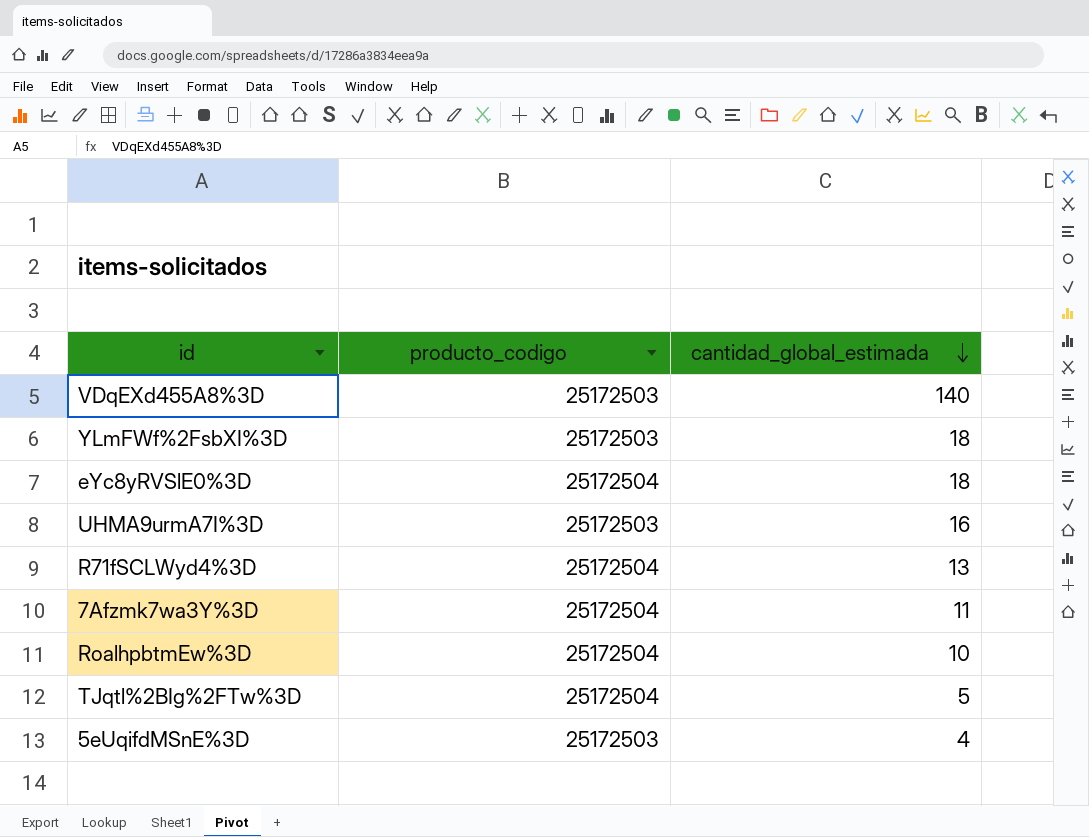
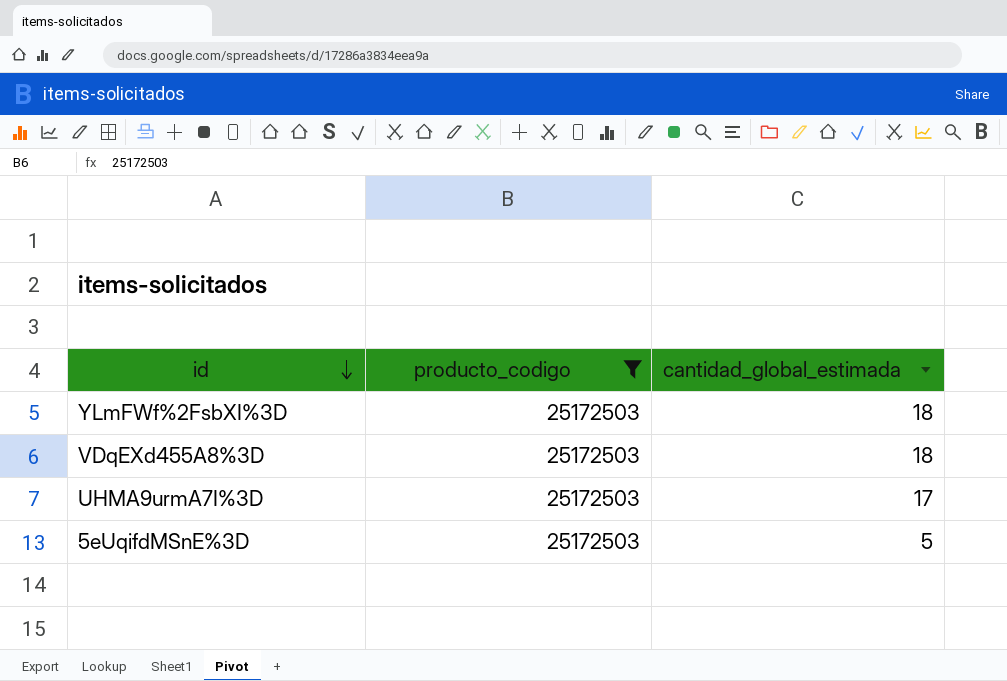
filter: none -> producto_codigo = 25172503
row order: cantidad_global_estimada descending -> id descending
VDqEXd455A8%3D | cantidad_global_estimada: 140 -> 18
UHMA9urmA7I%3D | cantidad_global_estimada: 16 -> 17
5eUqifdMSnE%3D | cantidad_global_estimada: 4 -> 5

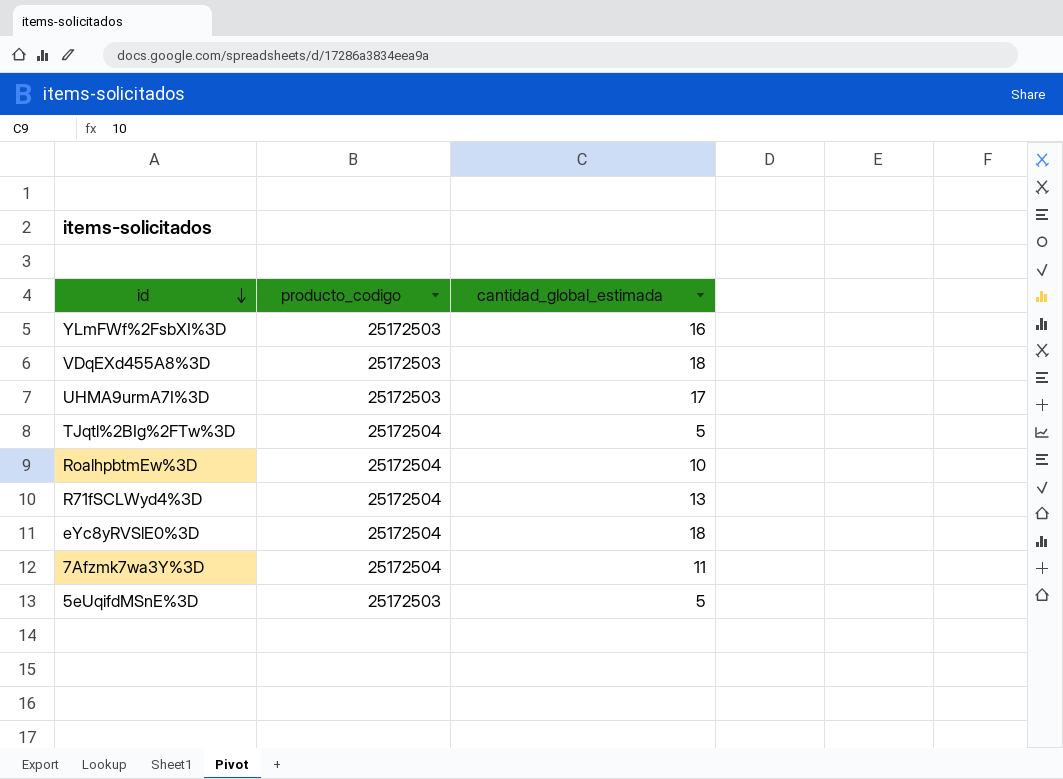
filter: producto_codigo = 25172503 -> none
YLmFWf%2FsbXI%3D | cantidad_global_estimada: 18 -> 16

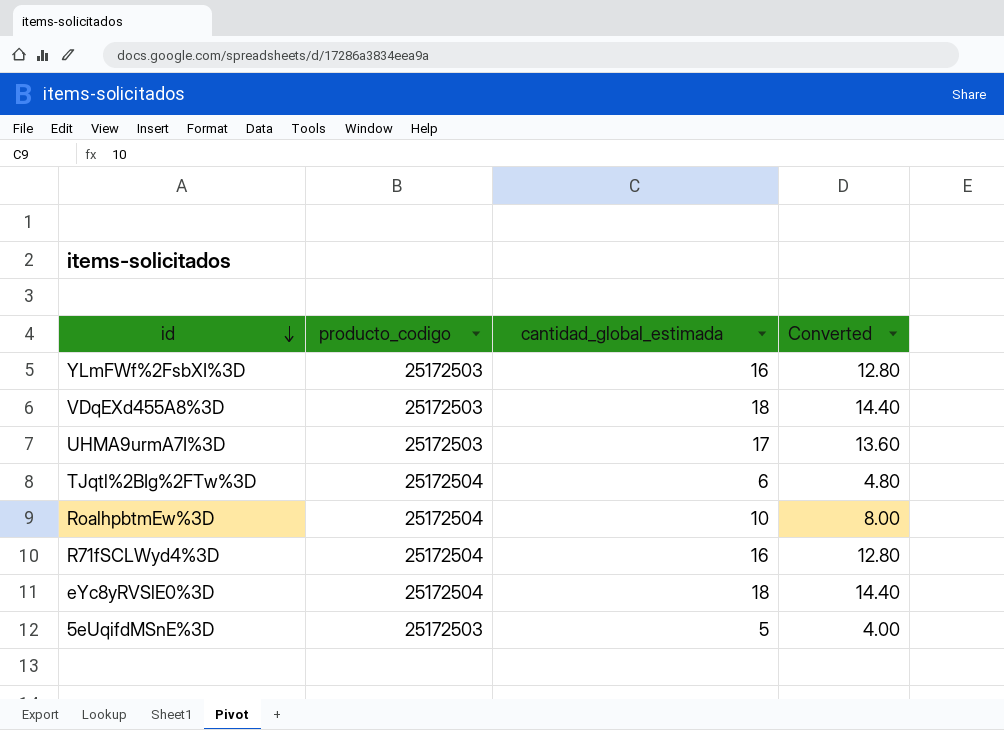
column Converted | formula: none -> [cantidad_global_estimada] * 0.8
row 7Afzmk7wa3Y%3D: 25172504 | 11 -> none
TJqtl%2BIg%2FTw%3D | cantidad_global_estimada: 5 -> 6
R71fSCLWyd4%3D | cantidad_global_estimada: 13 -> 16

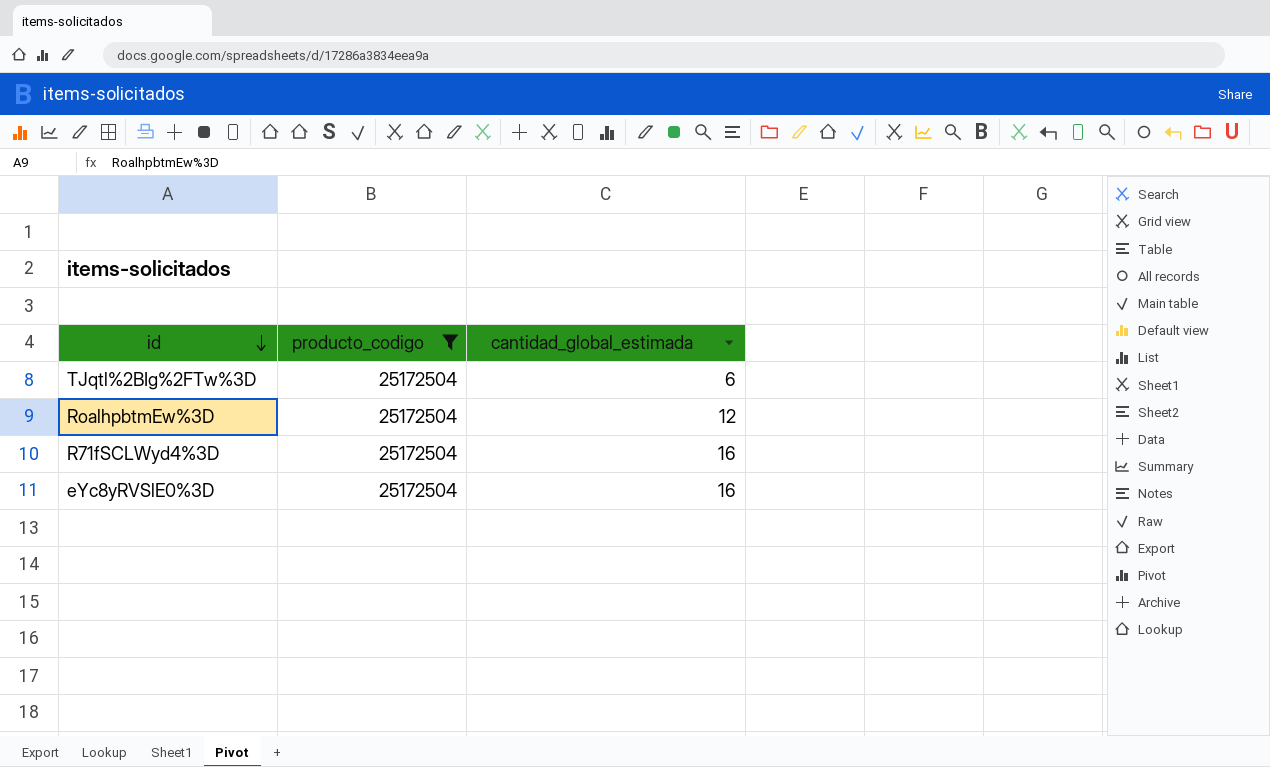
filter: none -> producto_codigo = 25172504
column Converted | formula: [cantidad_global_estimada] * 0.8 -> none
RoalhpbtmEw%3D | cantidad_global_estimada: 10 -> 12
eYc8yRVSlE0%3D | cantidad_global_estimada: 18 -> 16

